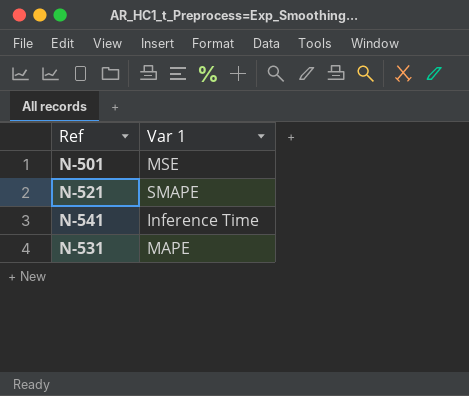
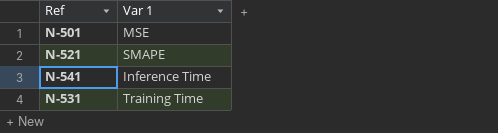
N-531 | Var 1: MAPE -> Training Time

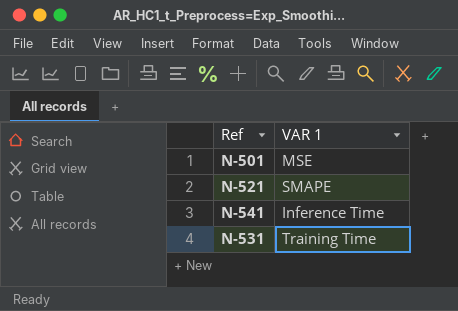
column name: Var 1 -> VAR 1

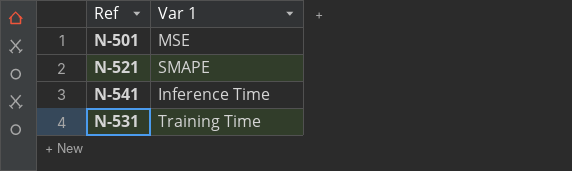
column name: VAR 1 -> Var 1

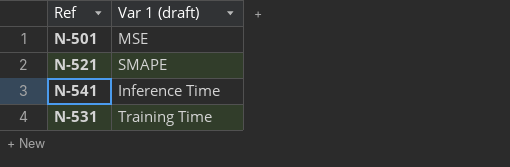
column name: Var 1 -> Var 1 (draft)

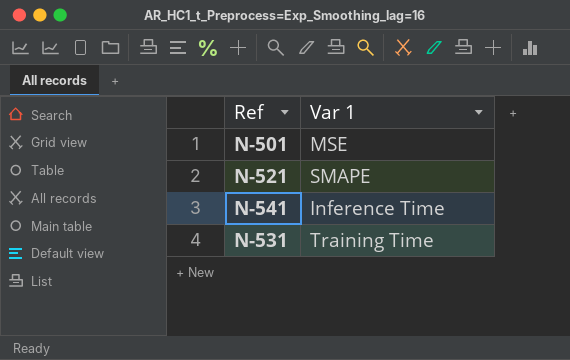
column name: Var 1 (draft) -> Var 1

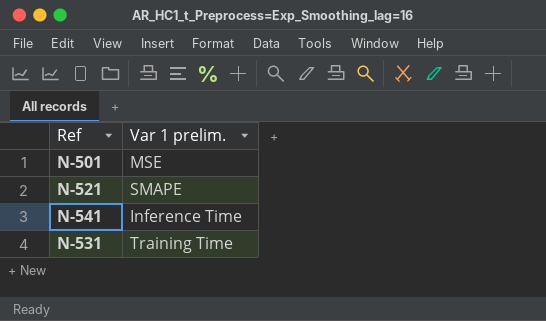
column name: Var 1 -> Var 1 prelim.

